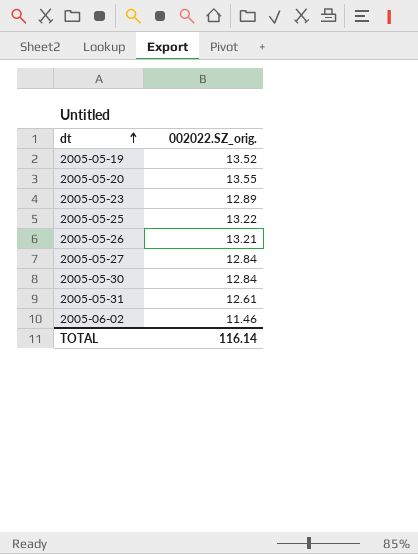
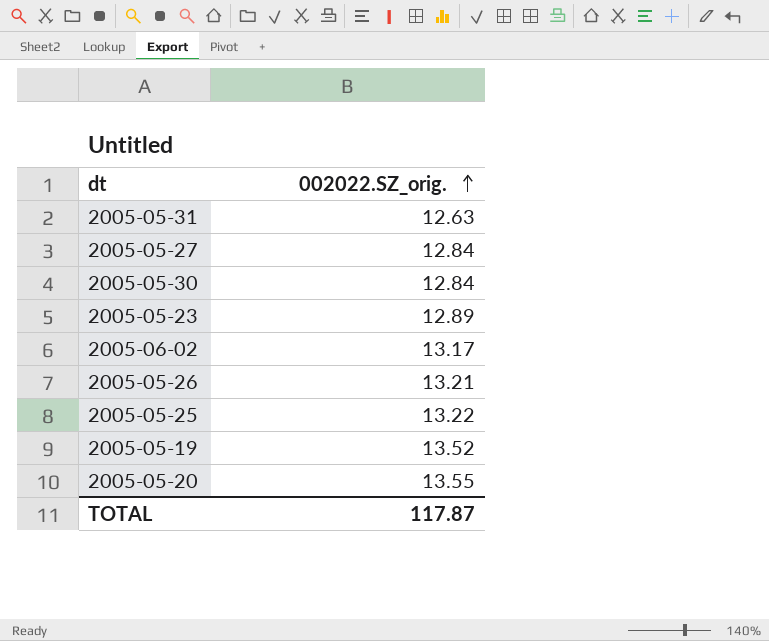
row order: dt ascending -> 002022.SZ_orig. ascending
2005-05-31 | 002022.SZ_orig.: 12.61 -> 12.63
2005-06-02 | 002022.SZ_orig.: 11.46 -> 13.17
TOTAL | 002022.SZ_orig.: 116.14 -> 117.87

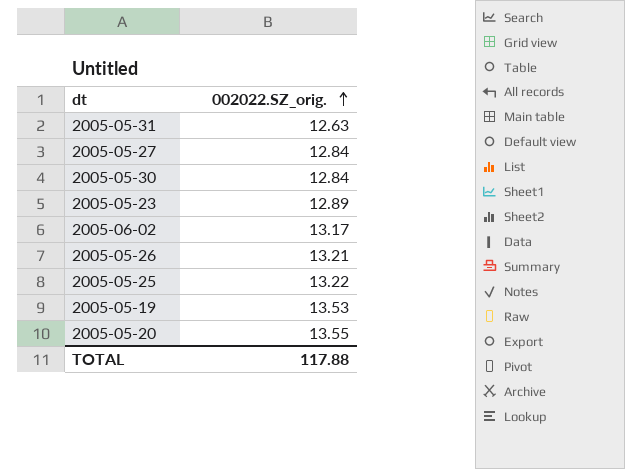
2005-05-19 | 002022.SZ_orig.: 13.52 -> 13.53
TOTAL | 002022.SZ_orig.: 117.87 -> 117.88

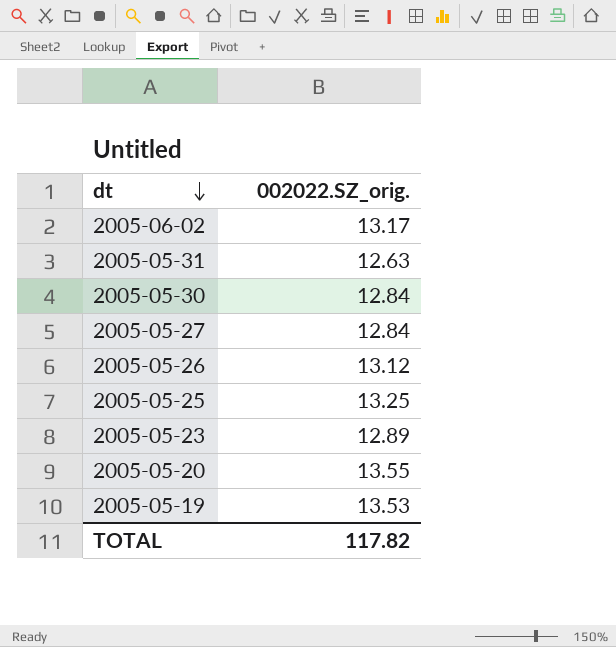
row order: 002022.SZ_orig. ascending -> dt descending
2005-05-26 | 002022.SZ_orig.: 13.21 -> 13.12
2005-05-25 | 002022.SZ_orig.: 13.22 -> 13.25
TOTAL | 002022.SZ_orig.: 117.88 -> 117.82

